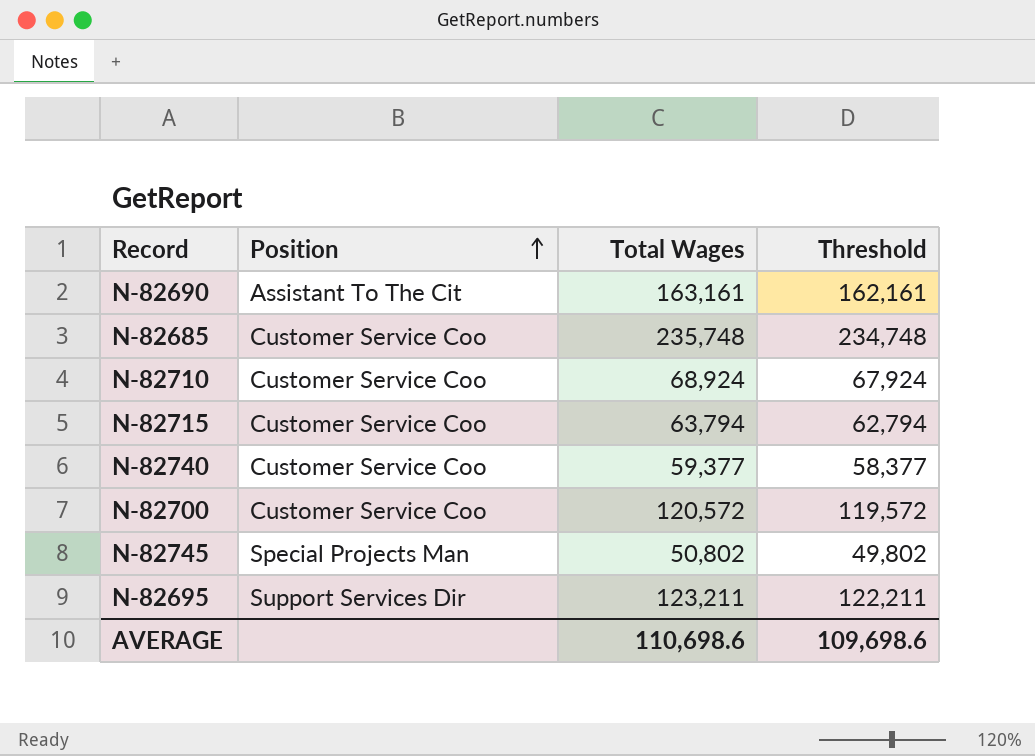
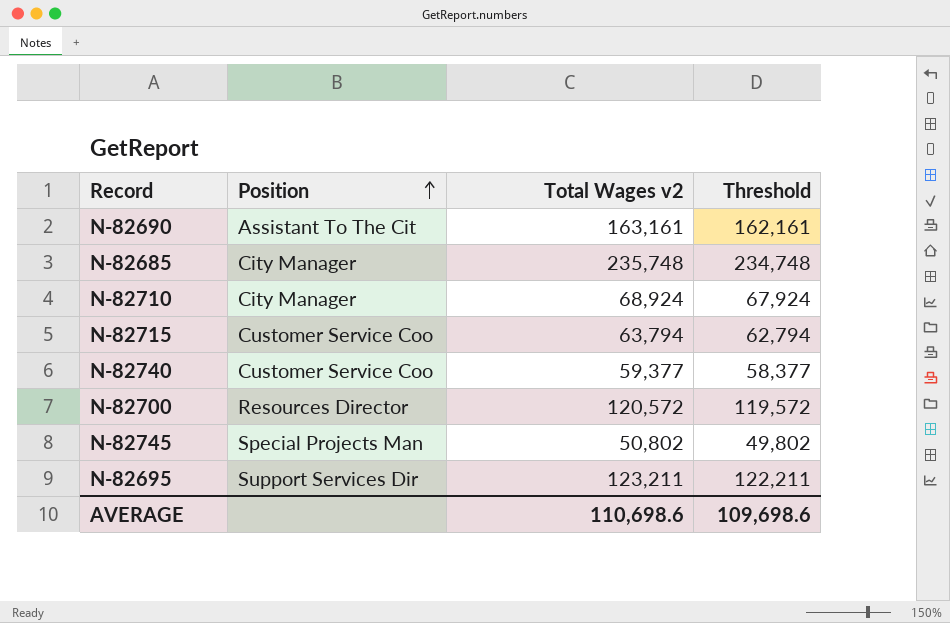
column name: Total Wages -> Total Wages v2
N-82685 | Position: Customer Service Coo -> City Manager
N-82710 | Position: Customer Service Coo -> City Manager
N-82700 | Position: Customer Service Coo -> Resources Director

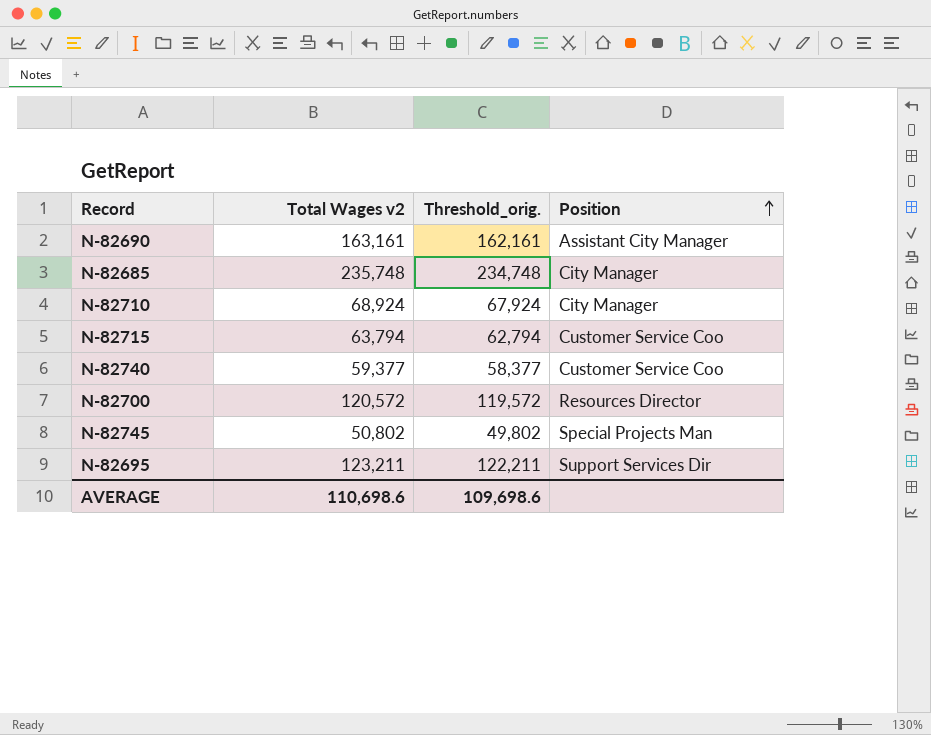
column name: Threshold -> Threshold_orig.
column Position | position: 2 -> 4
N-82690 | Position: Assistant To The Cit -> Assistant City Manager

